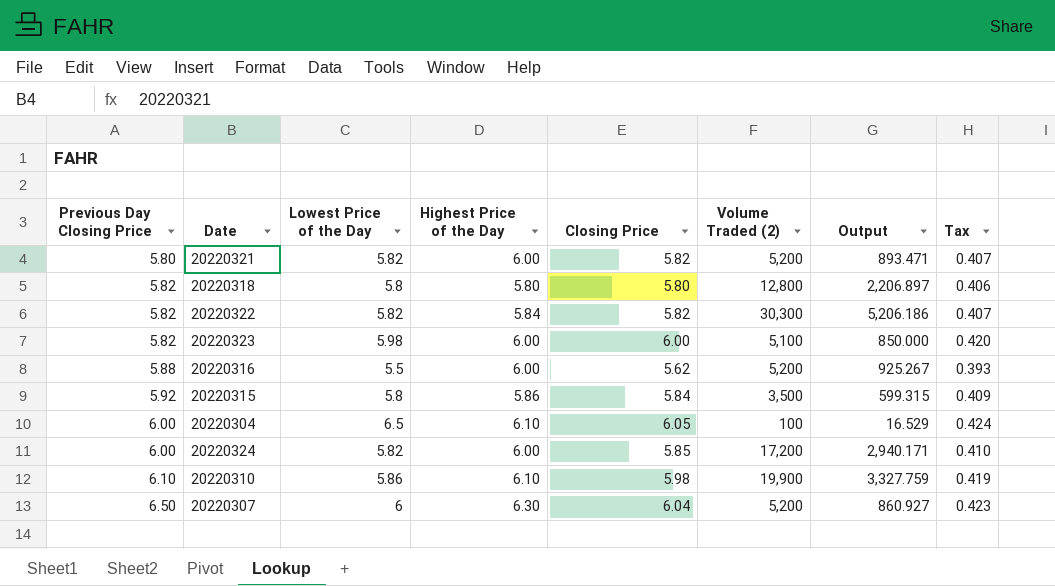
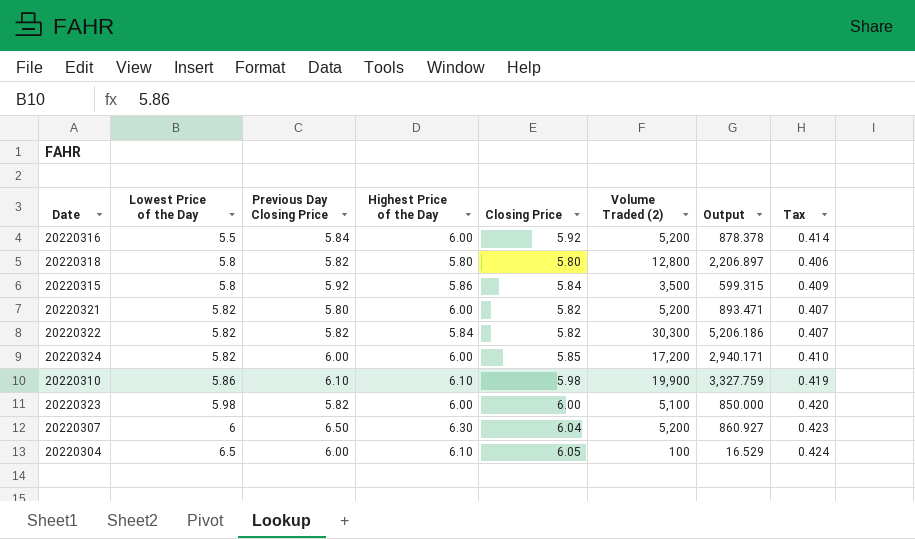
row order: Previous Day Closing Price ascending -> Lowest Price of the Day ascending
column Previous Day Closing Price | position: 1 -> 3
20220316 | Previous Day Closing Price: 5.88 -> 5.84
20220316 | Closing Price: 5.62 -> 5.92
20220316 | Output: 925.267 -> 878.378
20220316 | Tax: 0.393 -> 0.414

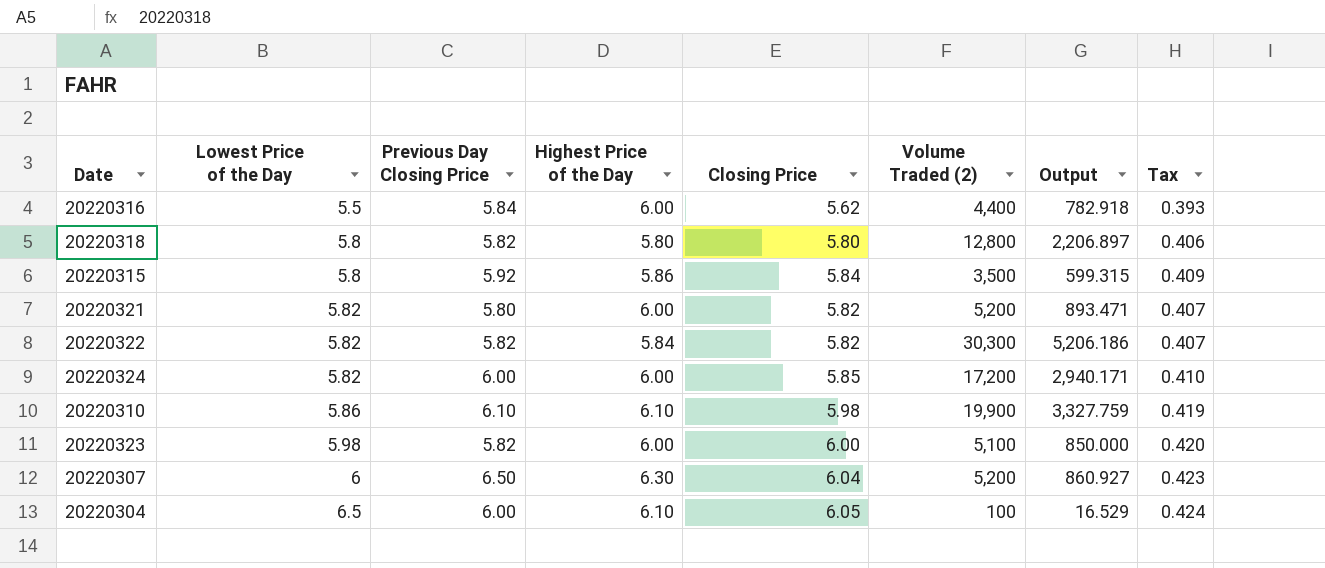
20220316 | Closing Price: 5.92 -> 5.62
20220316 | Volume Traded (2): 5,200 -> 4,400
20220316 | Output: 878.378 -> 782.918
20220316 | Tax: 0.414 -> 0.393

